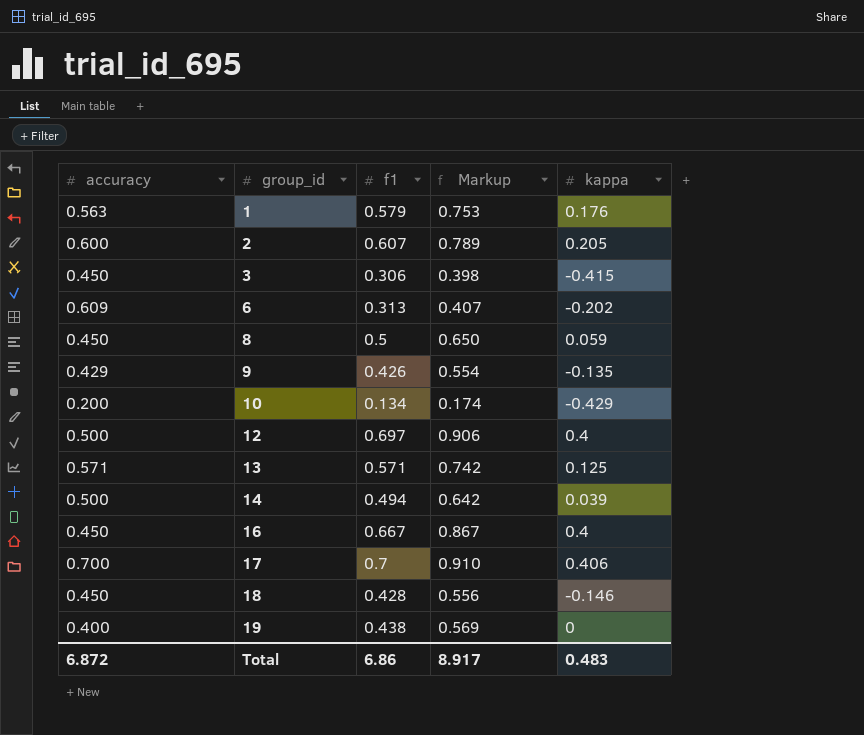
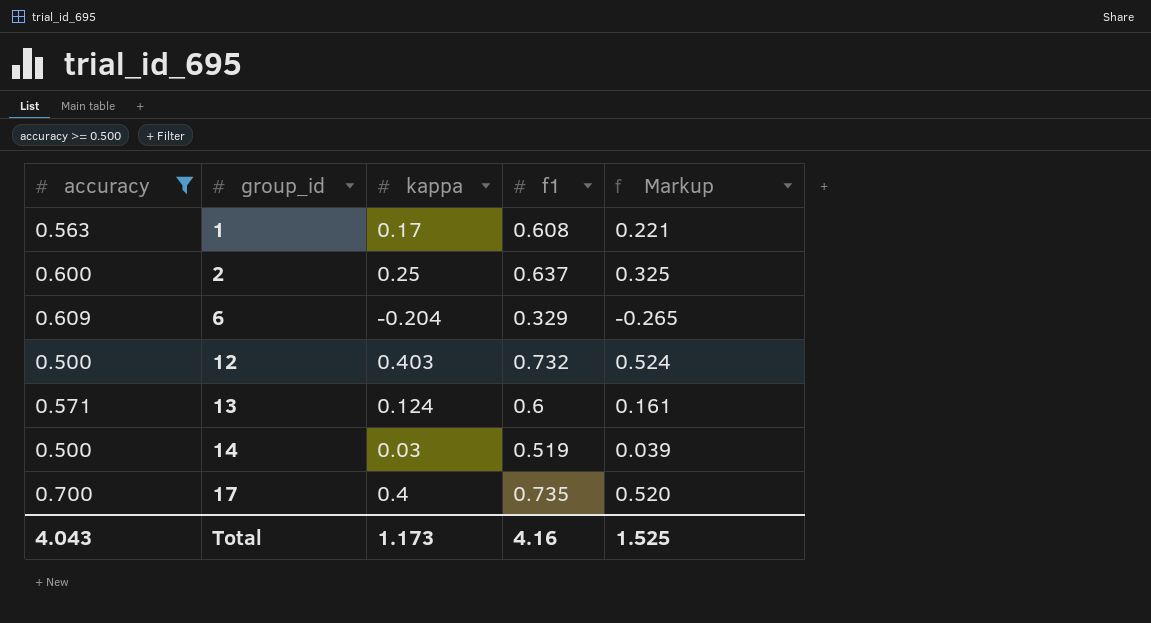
filter: none -> accuracy >= 0.500
column kappa | position: 5 -> 3
column Markup | formula: [f1] * 1.3 -> [kappa] * 1.3
1 | kappa: 0.176 -> 0.17
1 | f1: 0.579 -> 0.608
2 | kappa: 0.205 -> 0.25
2 | f1: 0.607 -> 0.637
6 | kappa: -0.202 -> -0.204
6 | f1: 0.313 -> 0.329
12 | kappa: 0.4 -> 0.403
12 | f1: 0.697 -> 0.732
13 | kappa: 0.125 -> 0.124
13 | f1: 0.571 -> 0.6
14 | kappa: 0.039 -> 0.03
14 | f1: 0.494 -> 0.519
17 | kappa: 0.406 -> 0.4
17 | f1: 0.7 -> 0.735
Total | accuracy: 6.872 -> 4.043
Total | kappa: 0.483 -> 1.173
Total | f1: 6.86 -> 4.16
Total | Markup: 8.917 -> 1.525

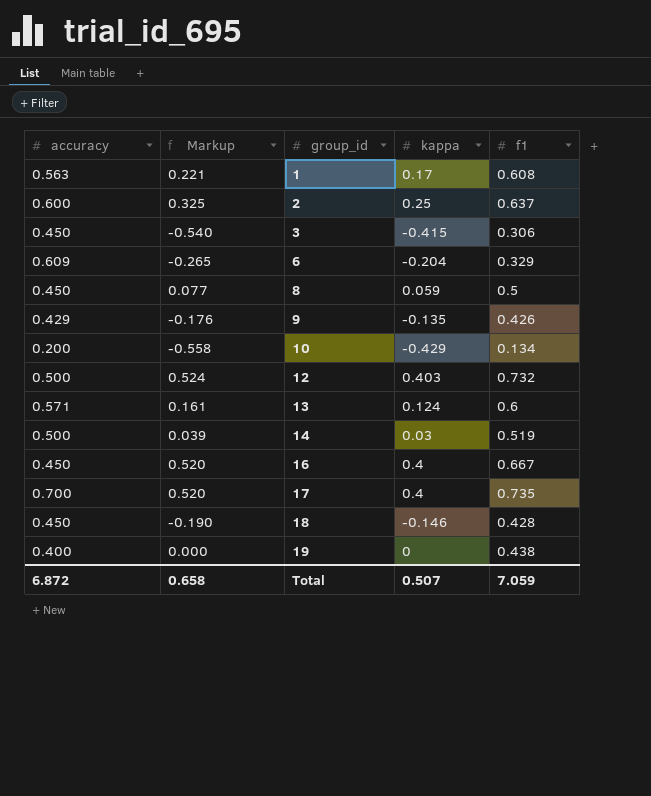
filter: accuracy >= 0.500 -> none
column Markup | position: 5 -> 2
Total | accuracy: 4.043 -> 6.872
Total | Markup: 1.525 -> 0.658
Total | kappa: 1.173 -> 0.507
Total | f1: 4.16 -> 7.059

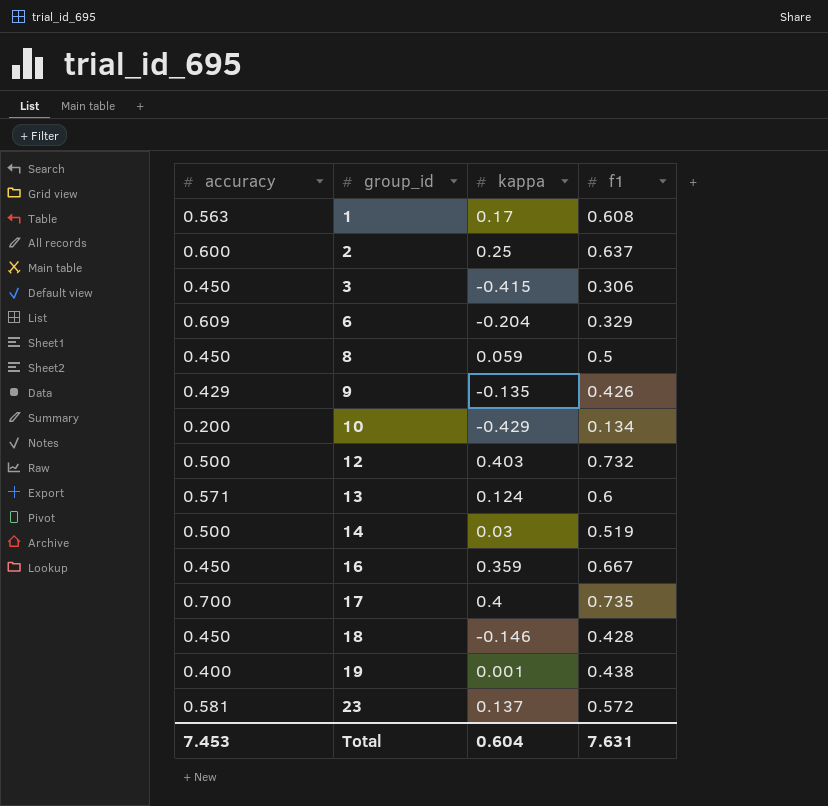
column Markup | formula: [kappa] * 1.3 -> none
16 | kappa: 0.4 -> 0.359
19 | kappa: 0 -> 0.001
row 23: none -> 0.581 | 0.137 | 0.572
Total | accuracy: 6.872 -> 7.453
Total | kappa: 0.507 -> 0.604
Total | f1: 7.059 -> 7.631

